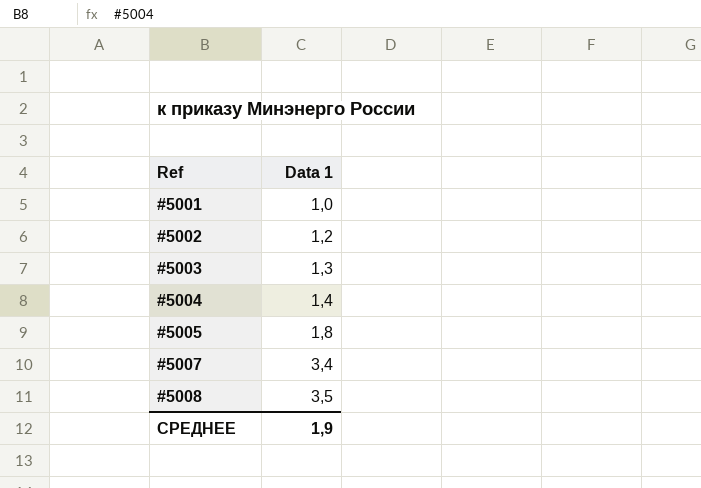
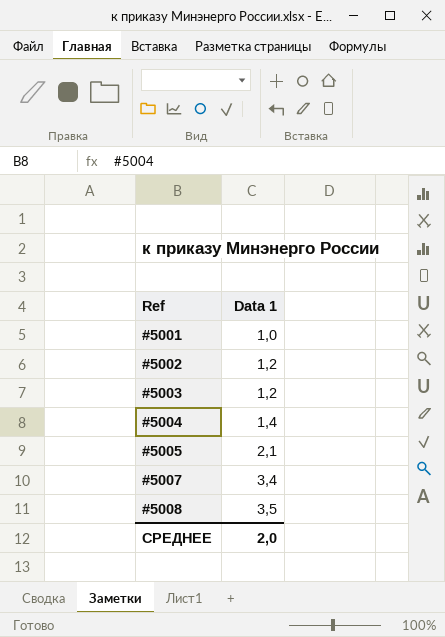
#5003 | Data 1: 1,3 -> 1,2
#5005 | Data 1: 1,8 -> 2,1
СРЕДНЕЕ | Data 1: 1,9 -> 2,0

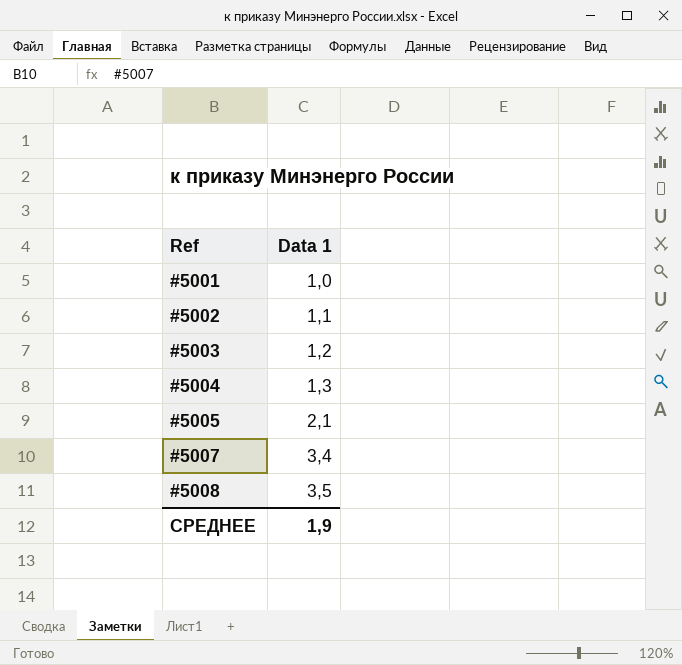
#5002 | Data 1: 1,2 -> 1,1
#5004 | Data 1: 1,4 -> 1,3
СРЕДНЕЕ | Data 1: 2,0 -> 1,9

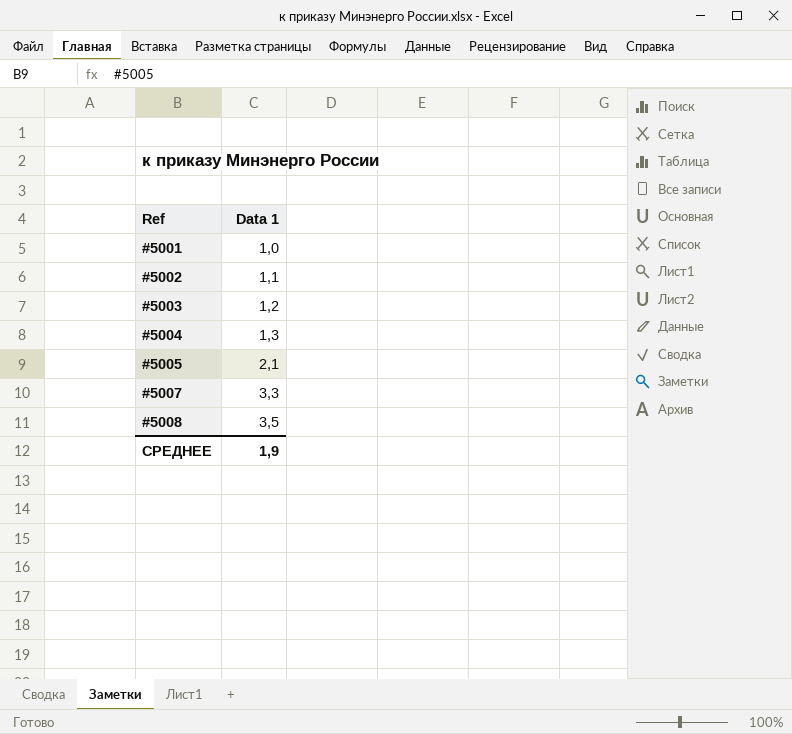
#5007 | Data 1: 3,4 -> 3,3

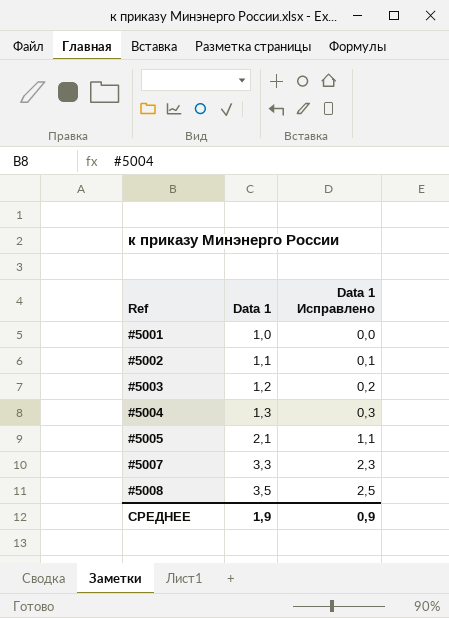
column Data 1 Исправлено | formula: none -> [Data 1] - 1

